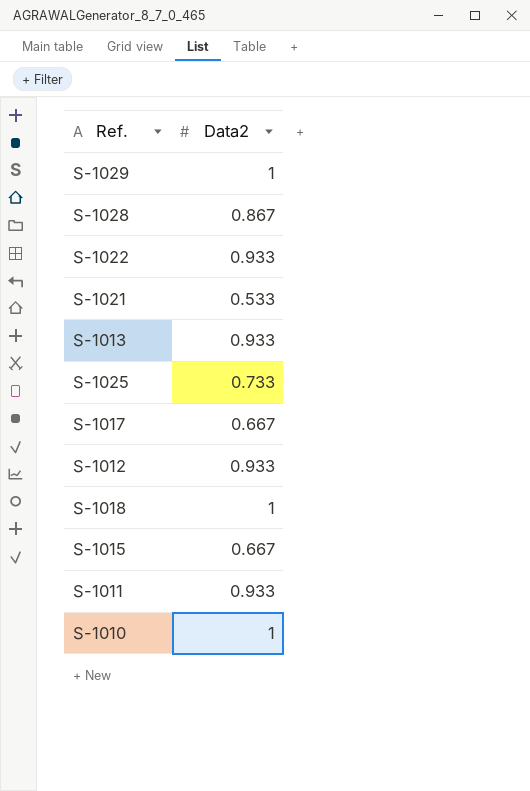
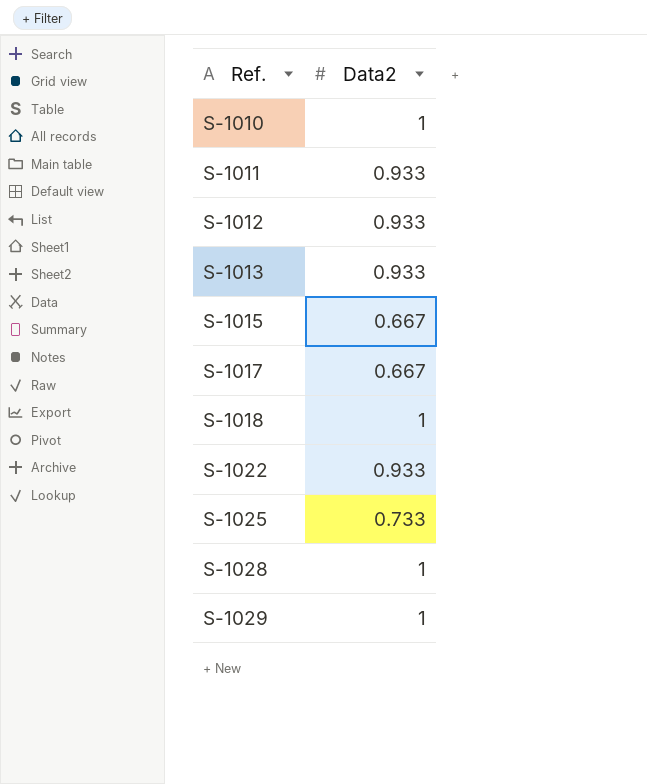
row order: none -> Ref. ascending
row S-1021: 0.533 -> none
S-1028 | Data2: 0.867 -> 1

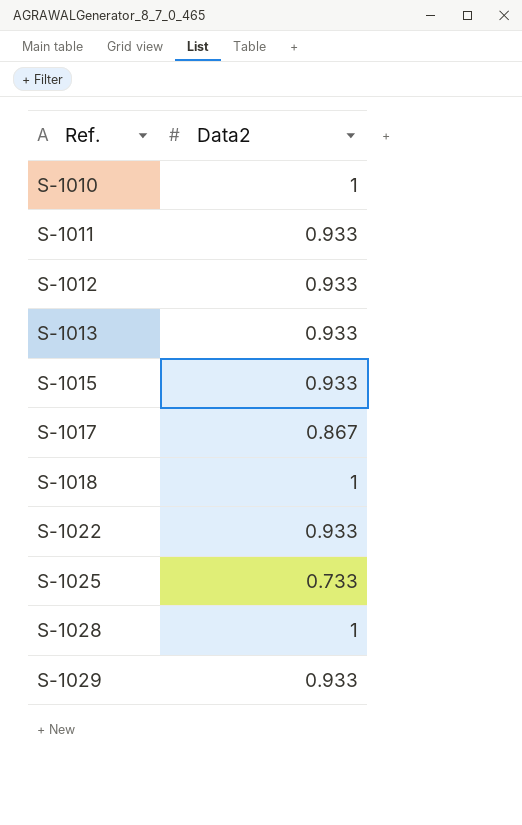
S-1015 | Data2: 0.667 -> 0.933
S-1017 | Data2: 0.667 -> 0.867
S-1029 | Data2: 1 -> 0.933

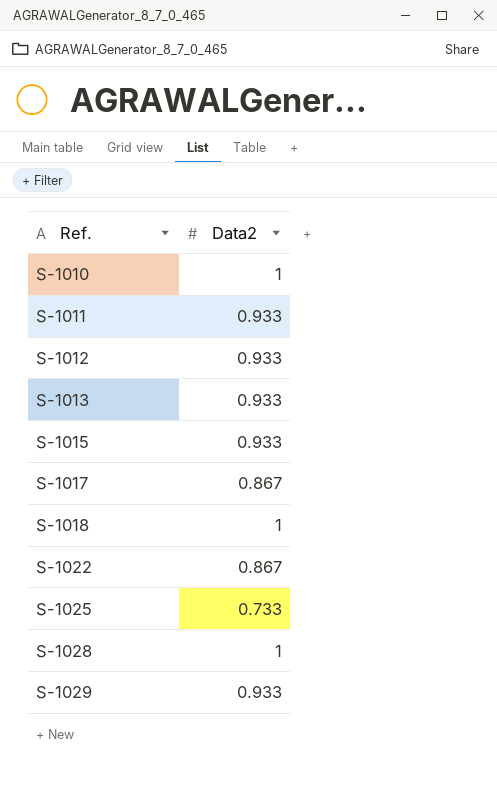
S-1022 | Data2: 0.933 -> 0.867

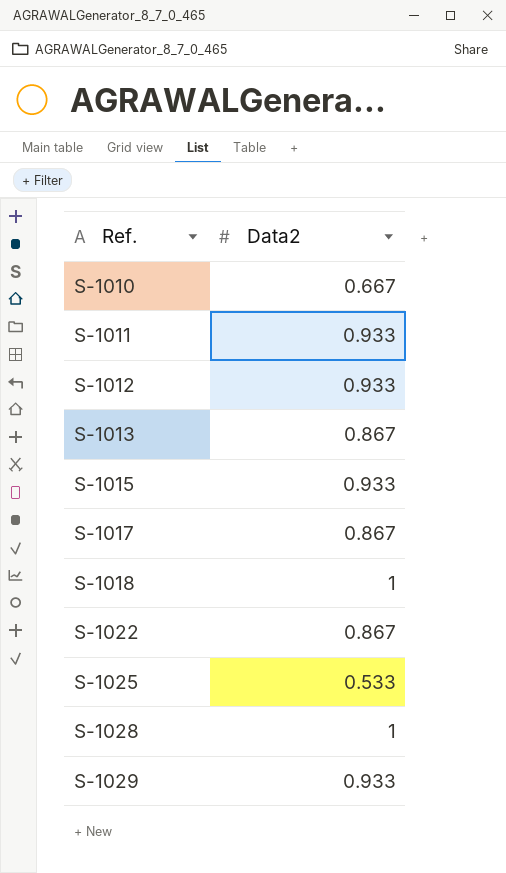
S-1010 | Data2: 1 -> 0.667
S-1013 | Data2: 0.933 -> 0.867
S-1025 | Data2: 0.733 -> 0.533

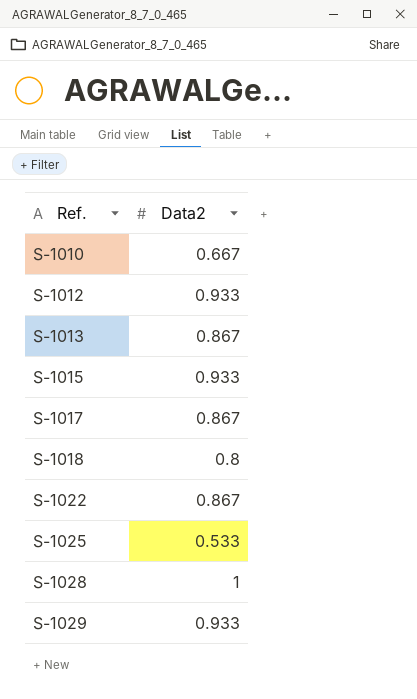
row S-1011: 0.933 -> none
S-1018 | Data2: 1 -> 0.8

